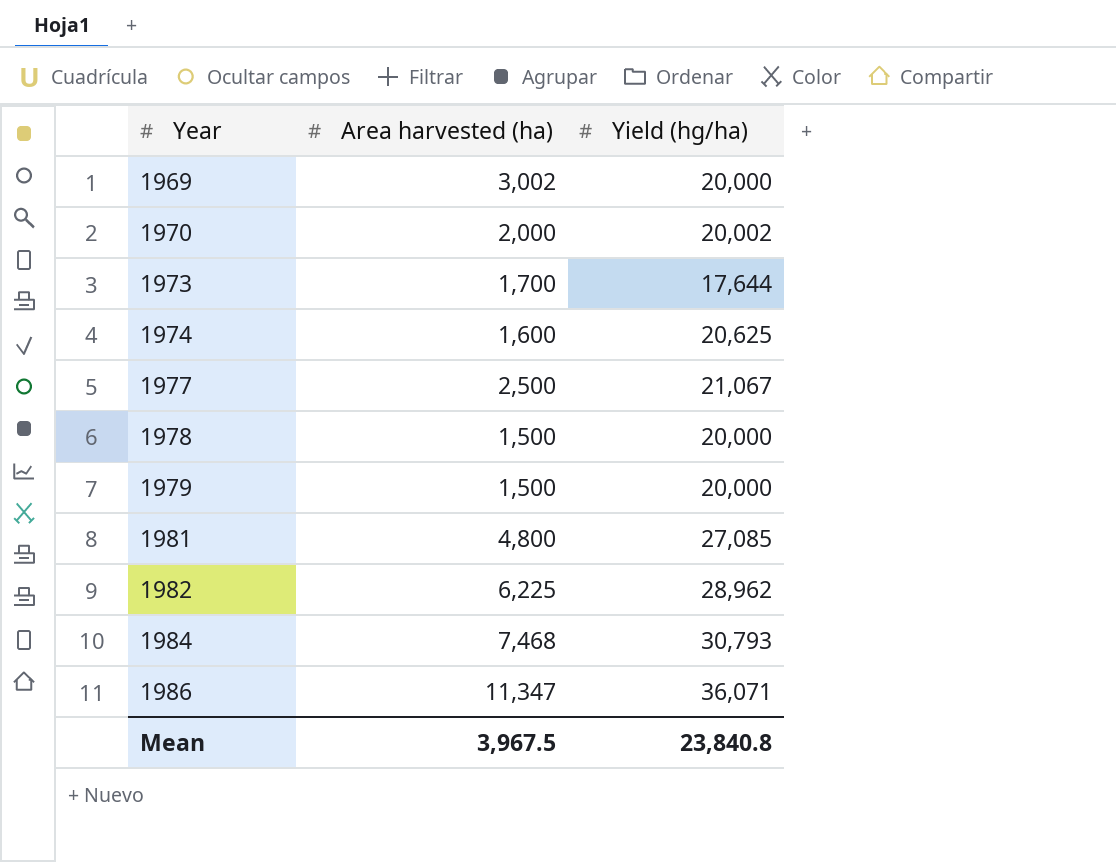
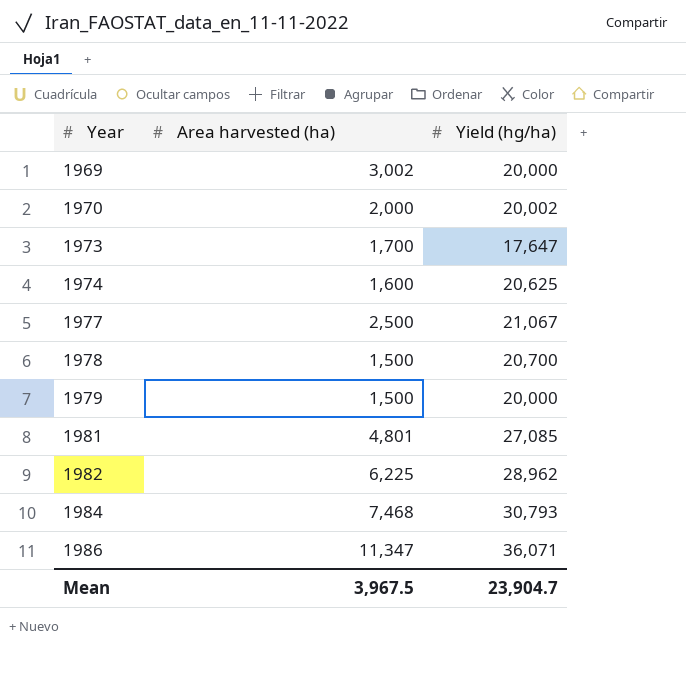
1973 | Yield (hg/ha): 17,644 -> 17,647
1978 | Yield (hg/ha): 20,000 -> 20,700
1981 | Area harvested (ha): 4,800 -> 4,801
Mean | Yield (hg/ha): 23,840.8 -> 23,904.7

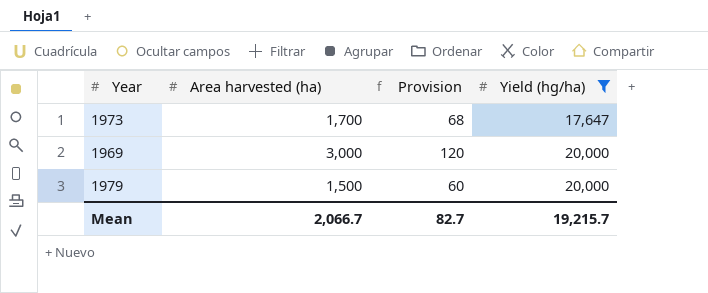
filter: none -> Yield (hg/ha) <= 20,000
row order: Year ascending -> Yield (hg/ha) ascending
column Provision | formula: none -> [Area harvested (ha)] * 0.04
1969 | Area harvested (ha): 3,002 -> 3,000
Mean | Area harvested (ha): 3,967.5 -> 2,066.7
Mean | Yield (hg/ha): 23,904.7 -> 19,215.7

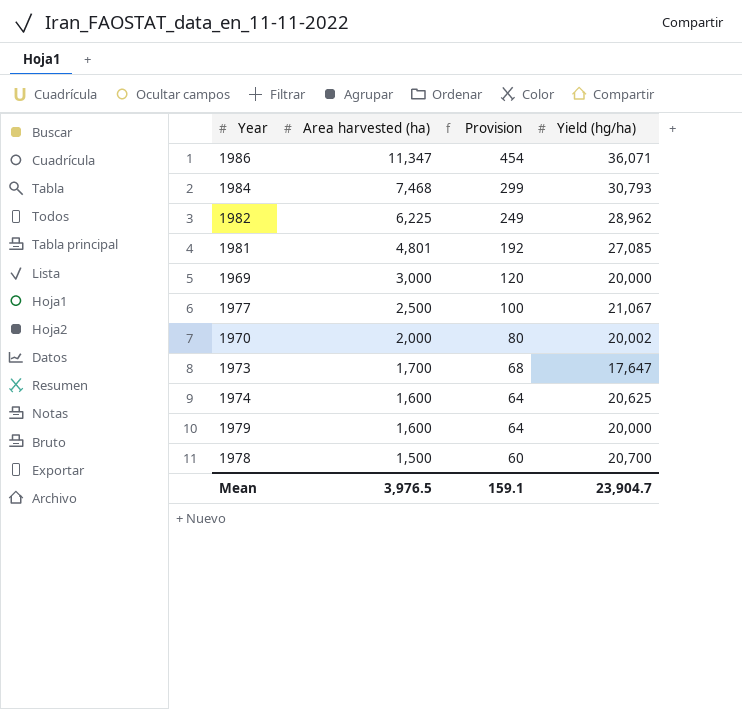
filter: Yield (hg/ha) <= 20,000 -> none
row order: Yield (hg/ha) ascending -> Area harvested (ha) descending
1979 | Area harvested (ha): 1,500 -> 1,600
1979 | Provision: 60 -> 64
Mean | Area harvested (ha): 2,066.7 -> 3,976.5
Mean | Provision: 82.7 -> 159.1
Mean | Yield (hg/ha): 19,215.7 -> 23,904.7

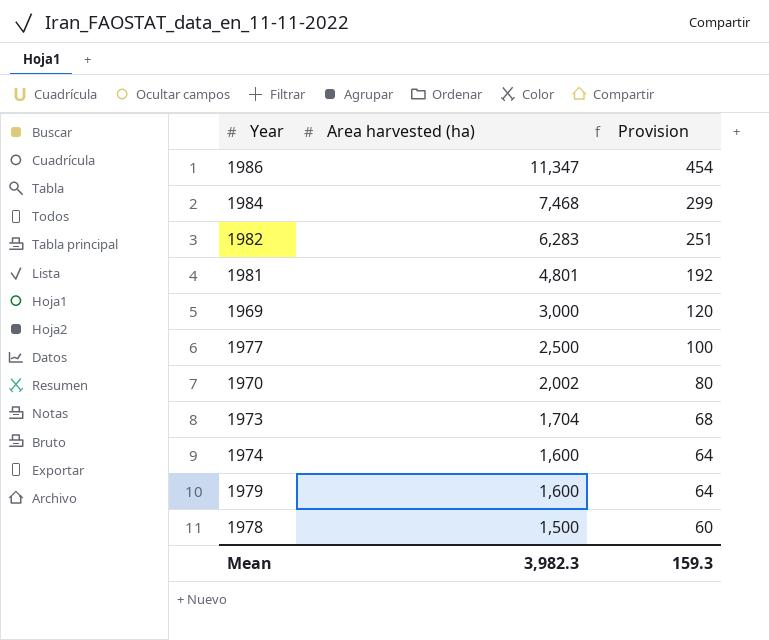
column Yield (hg/ha) | position: 4 -> none
1982 | Area harvested (ha): 6,225 -> 6,283
1982 | Provision: 249 -> 251
1970 | Area harvested (ha): 2,000 -> 2,002
1973 | Area harvested (ha): 1,700 -> 1,704
Mean | Area harvested (ha): 3,976.5 -> 3,982.3
Mean | Provision: 159.1 -> 159.3

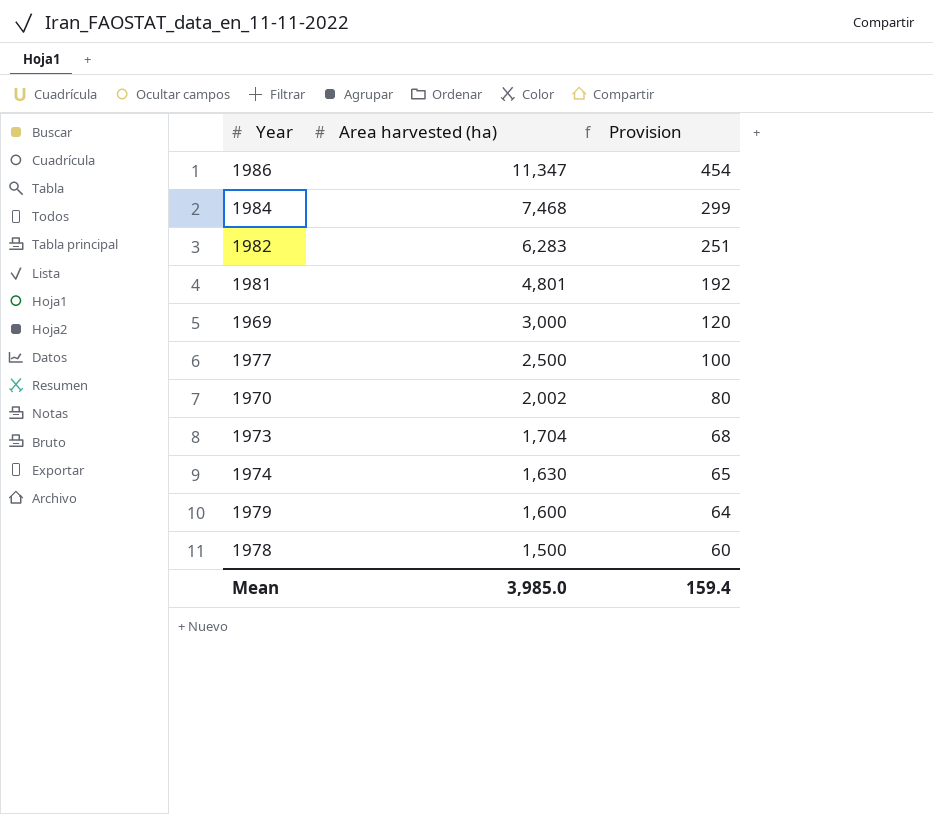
1974 | Area harvested (ha): 1,600 -> 1,630
1974 | Provision: 64 -> 65
Mean | Area harvested (ha): 3,982.3 -> 3,985.0
Mean | Provision: 159.3 -> 159.4

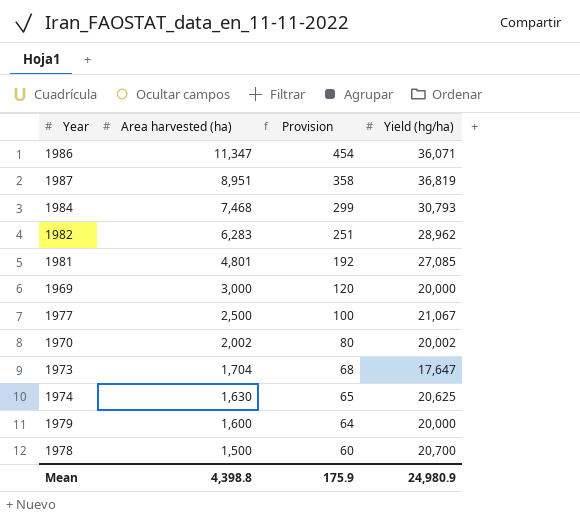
column Yield (hg/ha) | position: none -> 4
row 1987: none -> 8,951 | 358 | 36,819
Mean | Area harvested (ha): 3,985.0 -> 4,398.8
Mean | Provision: 159.4 -> 175.9

